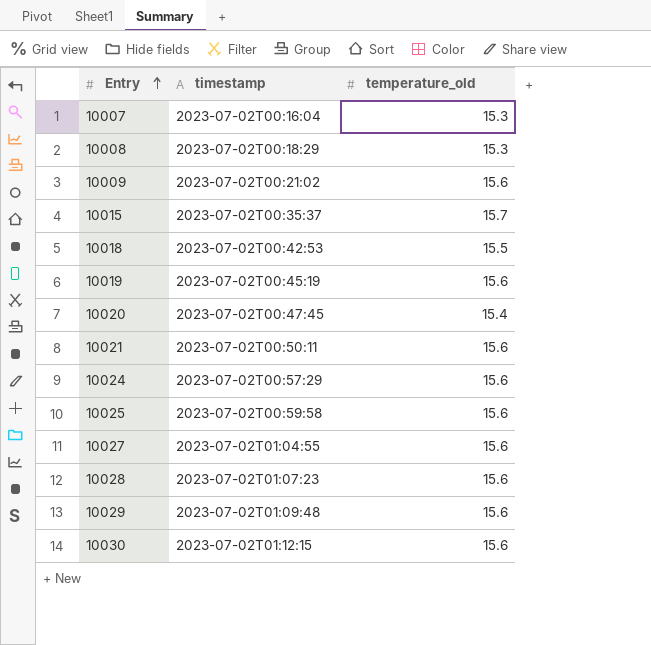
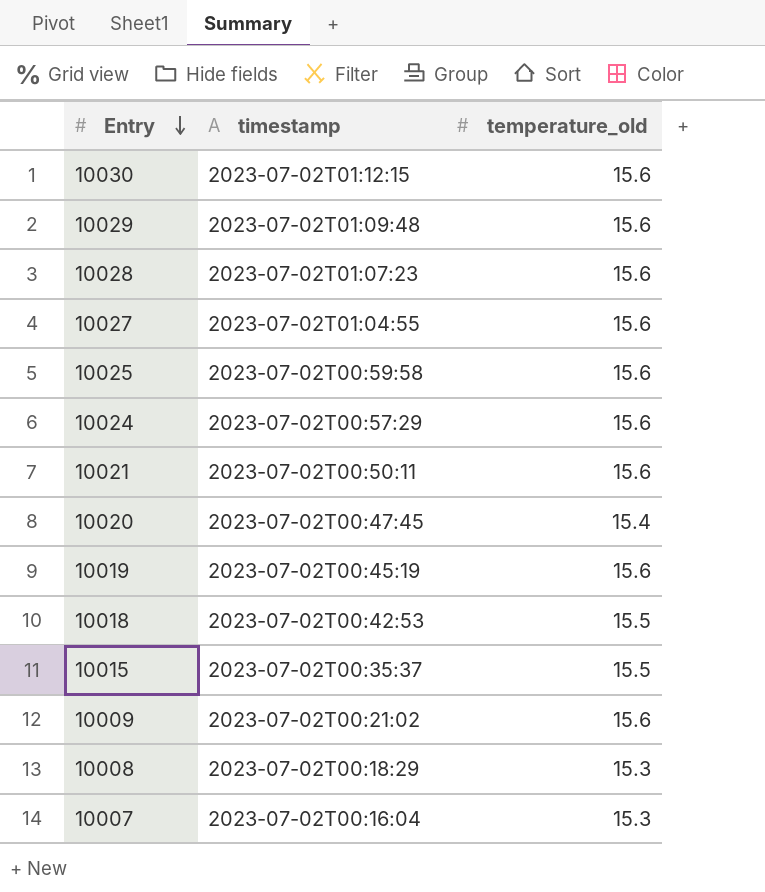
row order: Entry ascending -> Entry descending
10015 | temperature_old: 15.7 -> 15.5

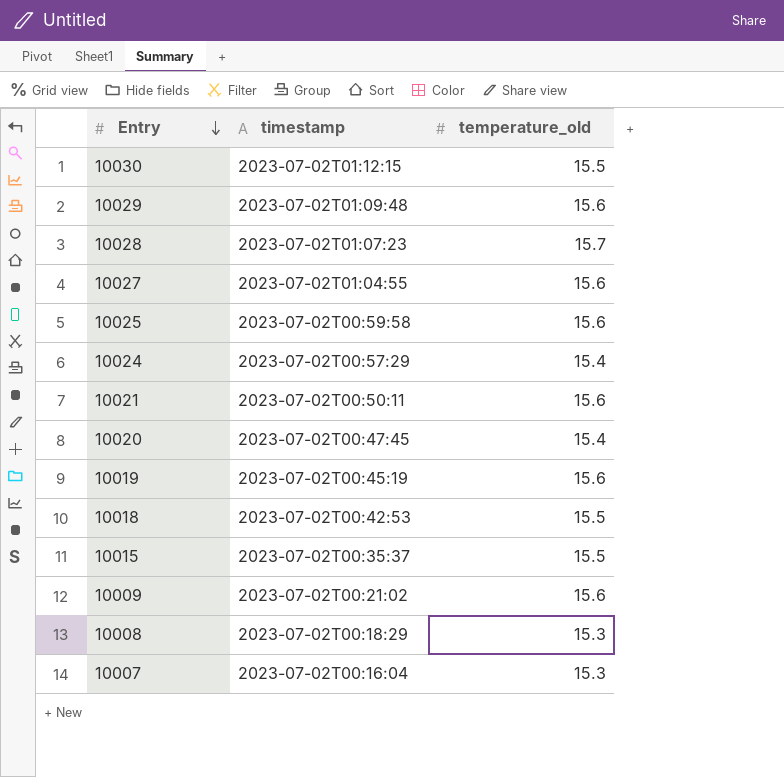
10030 | temperature_old: 15.6 -> 15.5
10028 | temperature_old: 15.6 -> 15.7
10024 | temperature_old: 15.6 -> 15.4

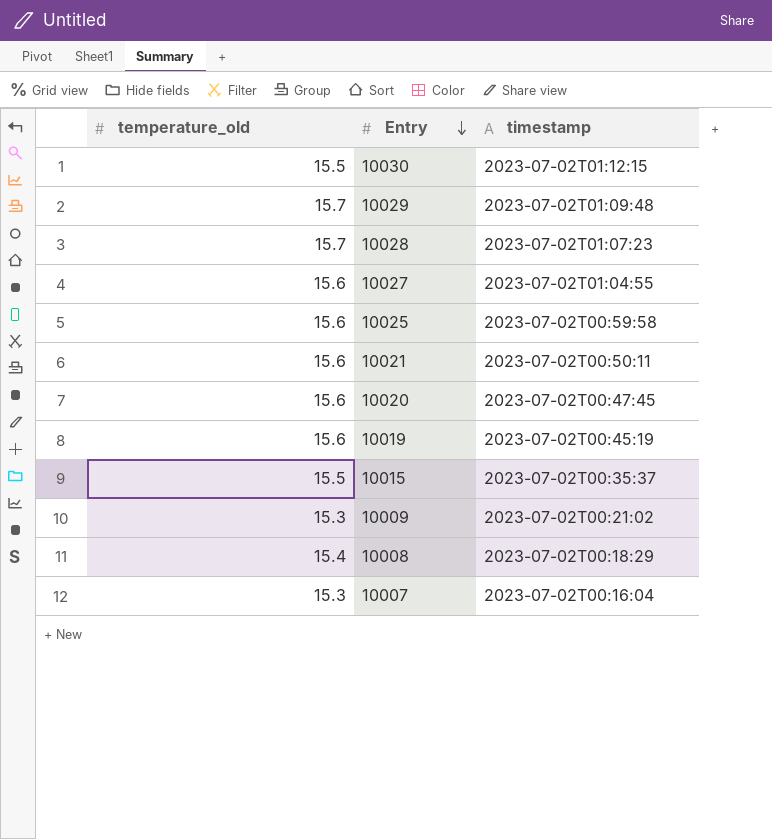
column temperature_old | position: 3 -> 1
row 10024: 2023-07-02T00:57:29 | 15.4 -> none
row 10018: 2023-07-02T00:42:53 | 15.5 -> none
10029 | temperature_old: 15.6 -> 15.7
10020 | temperature_old: 15.4 -> 15.6
10009 | temperature_old: 15.6 -> 15.3
10008 | temperature_old: 15.3 -> 15.4

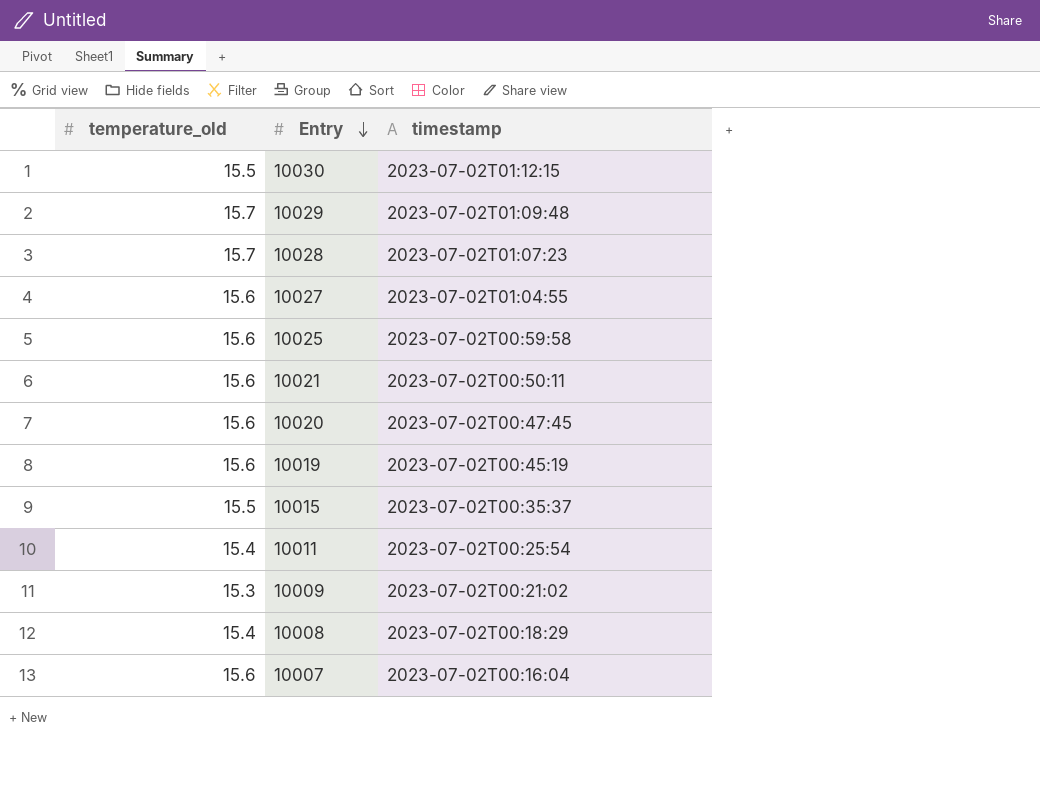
row 10011: none -> 15.4 | 2023-07-02T00:25:54
10007 | temperature_old: 15.3 -> 15.6

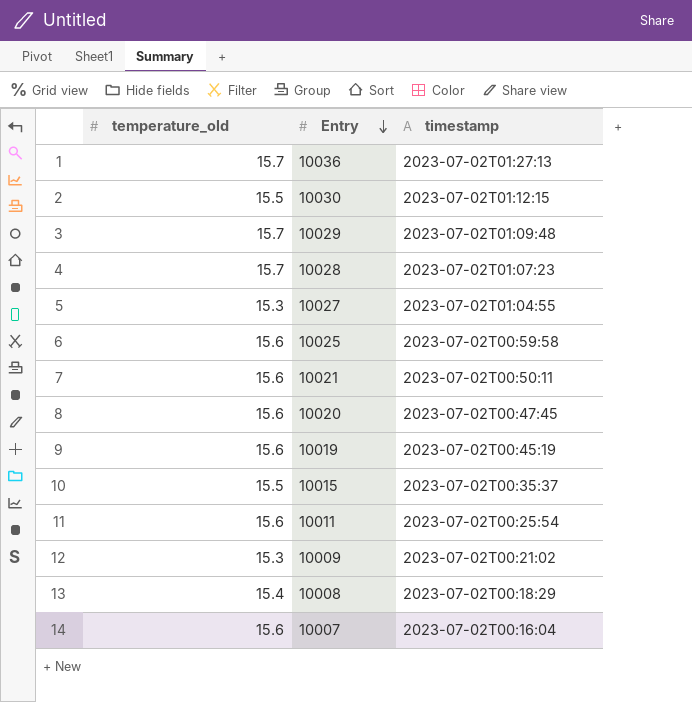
row 10036: none -> 15.7 | 2023-07-02T01:27:13
10027 | temperature_old: 15.6 -> 15.3
10011 | temperature_old: 15.4 -> 15.6

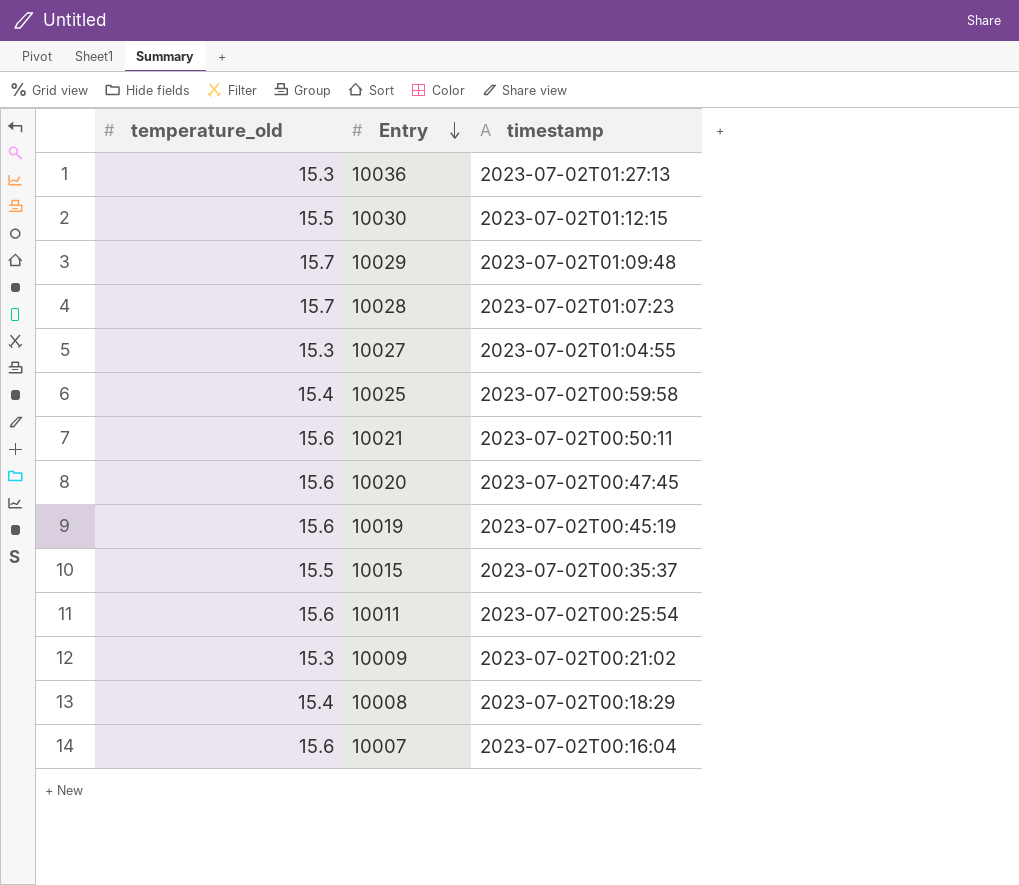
10036 | temperature_old: 15.7 -> 15.3
10025 | temperature_old: 15.6 -> 15.4

